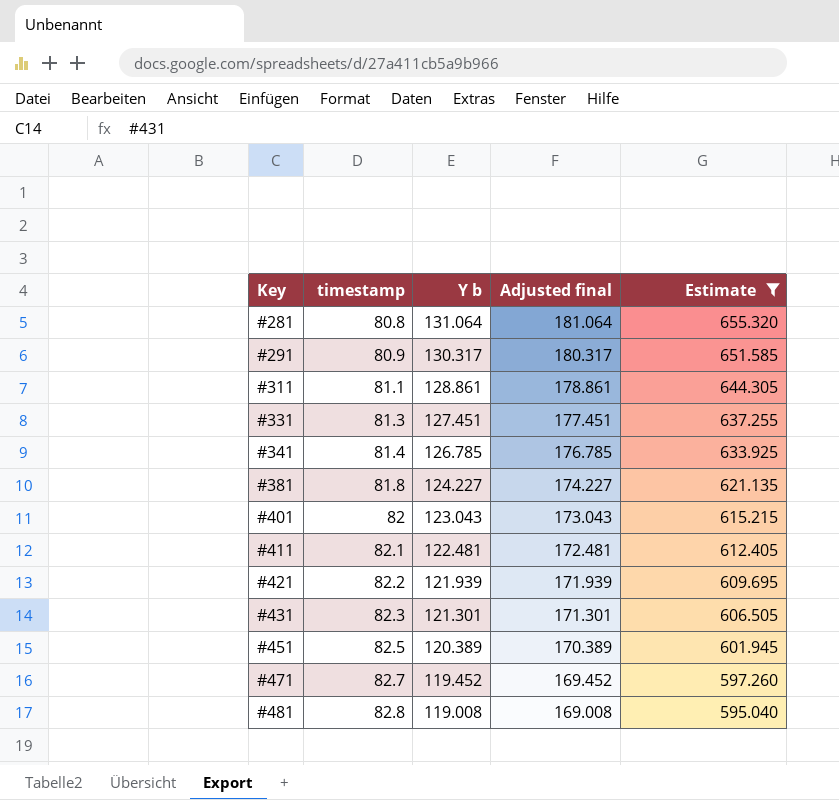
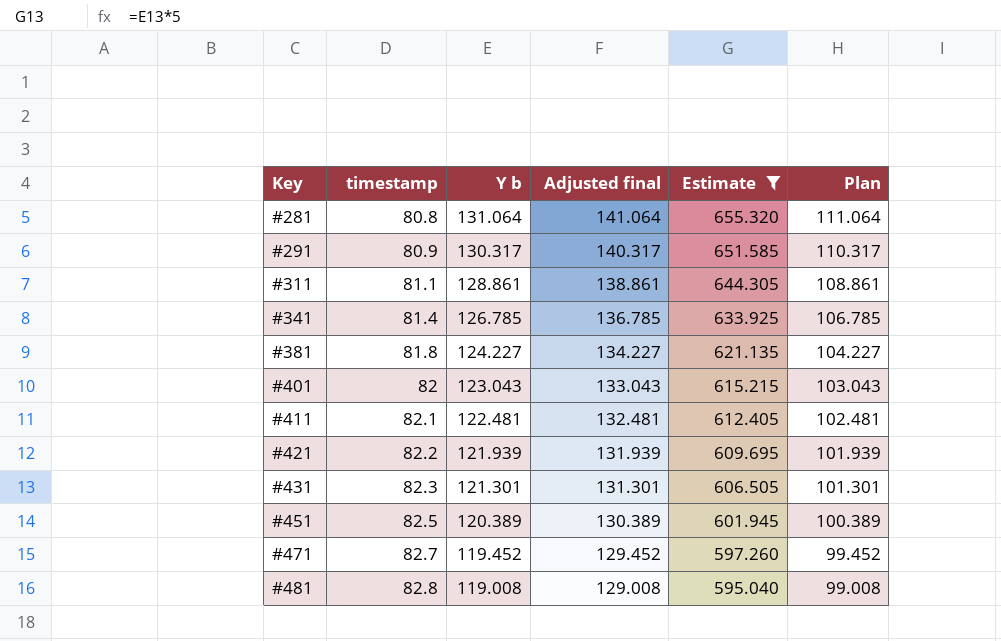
column Adjusted final | formula: [Y b] + 50 -> [Y b] + 10
column Plan | formula: none -> [Y b] - 20
row #331: 81.3 | 127.451 | 177.451 | 637.255 -> none

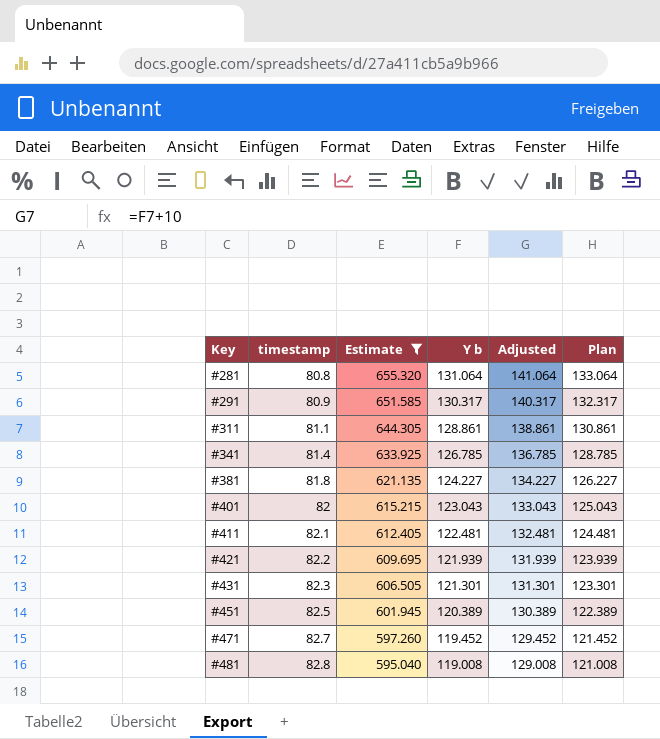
column Estimate | position: 5 -> 3
column name: Adjusted final -> Adjusted
column Plan | formula: [Y b] - 20 -> [Y b] + 2

